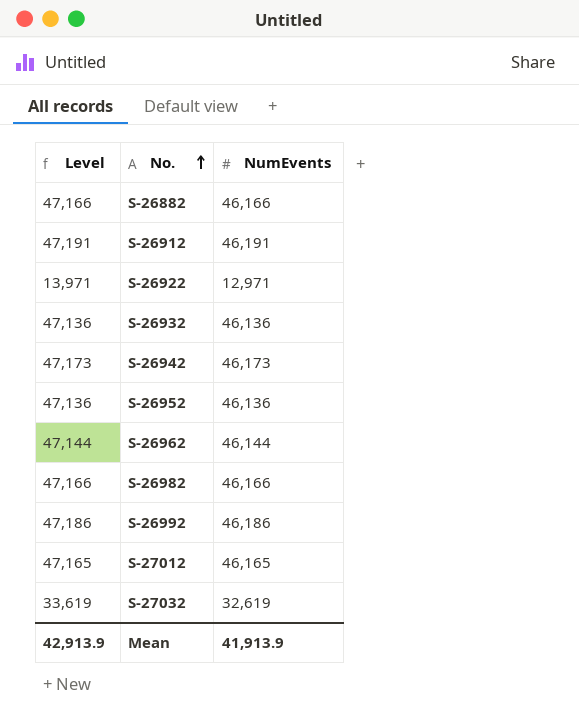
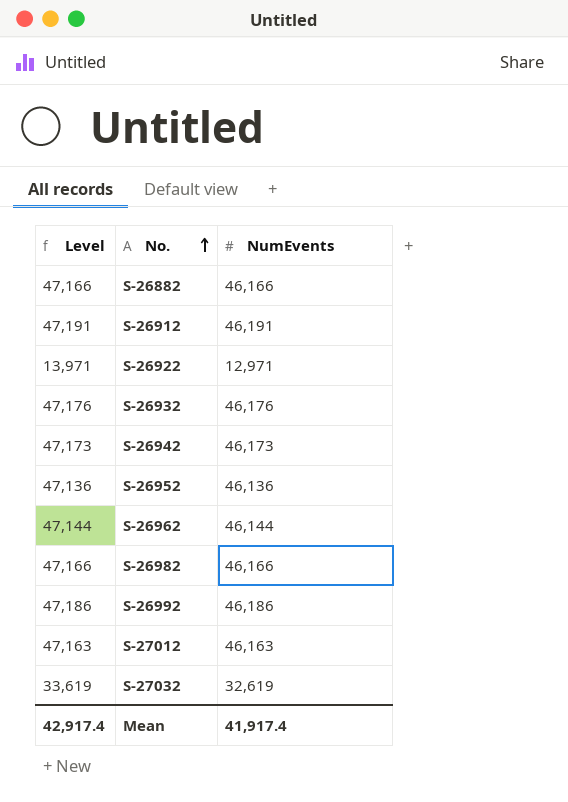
S-26932 | Level: 47,136 -> 47,176
S-26932 | NumEvents: 46,136 -> 46,176
S-27012 | Level: 47,165 -> 47,163
S-27012 | NumEvents: 46,165 -> 46,163
Mean | Level: 42,913.9 -> 42,917.4
Mean | NumEvents: 41,913.9 -> 41,917.4

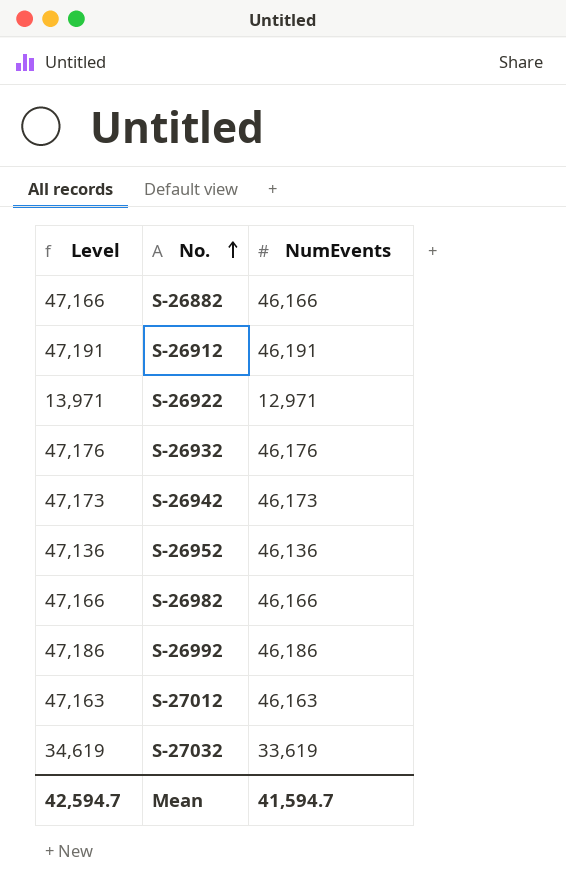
row S-26962: 47,144 | 46,144 -> none
S-27032 | Level: 33,619 -> 34,619
S-27032 | NumEvents: 32,619 -> 33,619
Mean | Level: 42,917.4 -> 42,594.7
Mean | NumEvents: 41,917.4 -> 41,594.7

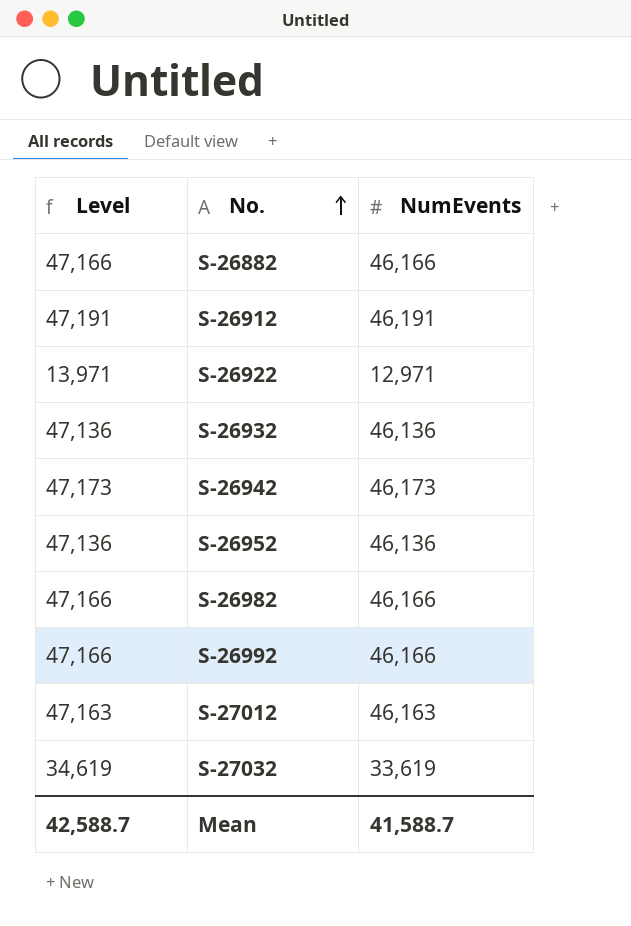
S-26932 | Level: 47,176 -> 47,136
S-26932 | NumEvents: 46,176 -> 46,136
S-26992 | Level: 47,186 -> 47,166
S-26992 | NumEvents: 46,186 -> 46,166
Mean | Level: 42,594.7 -> 42,588.7
Mean | NumEvents: 41,594.7 -> 41,588.7

